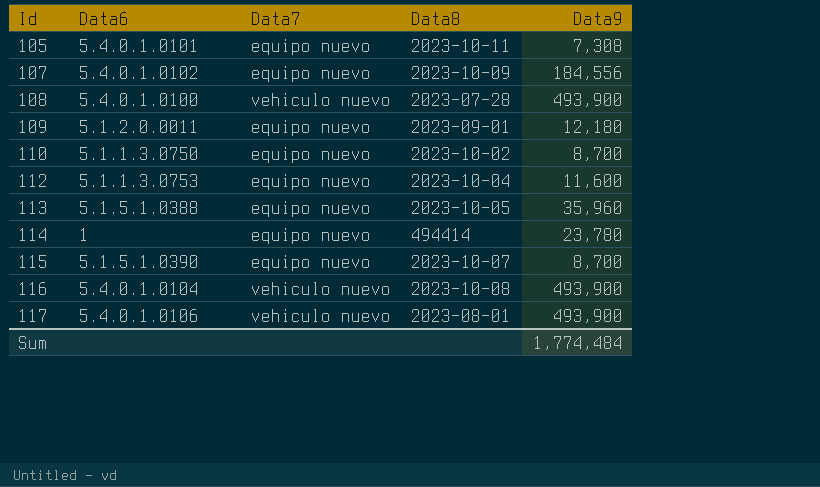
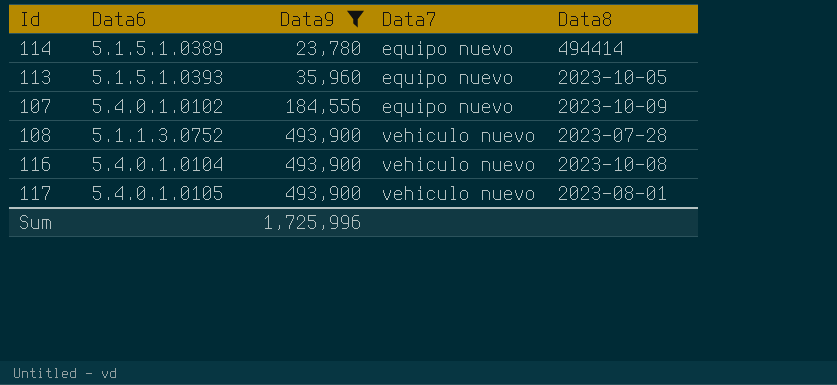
filter: none -> Data9 >= 23,780
row order: Id ascending -> Data9 ascending
column Data9 | position: 5 -> 3
114 | Data6: 1 -> 5.1.5.1.0389
113 | Data6: 5.1.5.1.0388 -> 5.1.5.1.0393
108 | Data6: 5.4.0.1.0100 -> 5.1.1.3.0752
117 | Data6: 5.4.0.1.0106 -> 5.4.0.1.0105
Sum | Data9: 1,774,484 -> 1,725,996

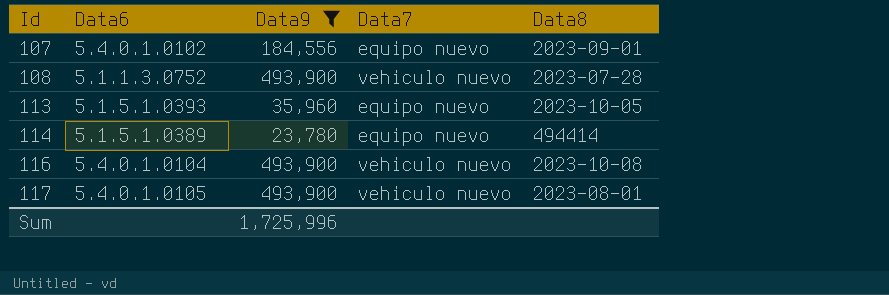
row order: Data9 ascending -> Id ascending
107 | Data8: 2023-10-09 -> 2023-09-01

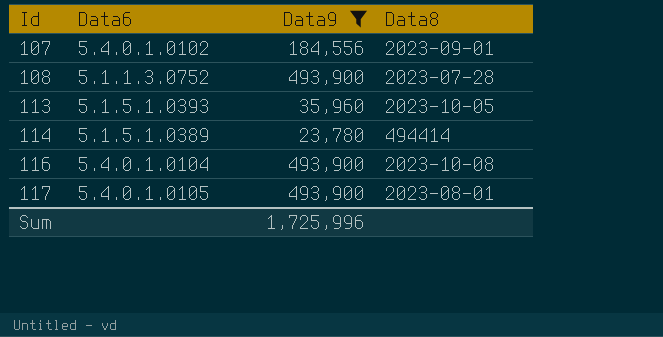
column Data7 | position: 4 -> none

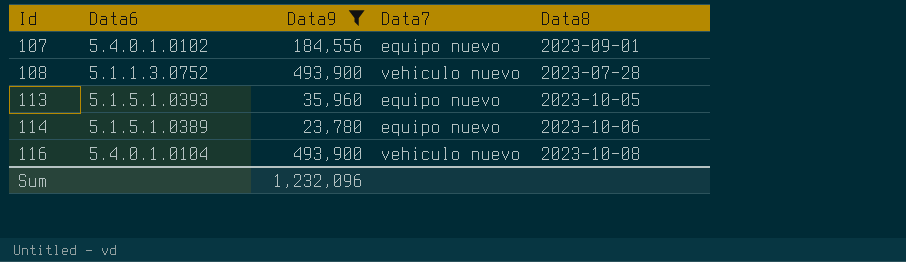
column Data7 | position: none -> 4
row 117: 5.4.0.1.0105 | 493,900 | 2023-08-01 -> none
114 | Data8: 494414 -> 2023-10-06
Sum | Data9: 1,725,996 -> 1,232,096

